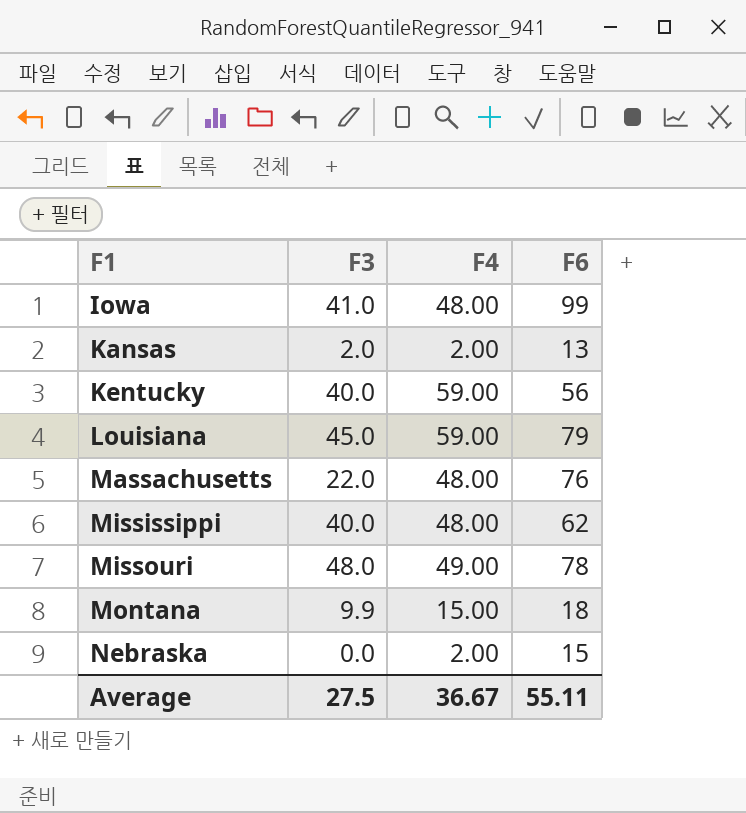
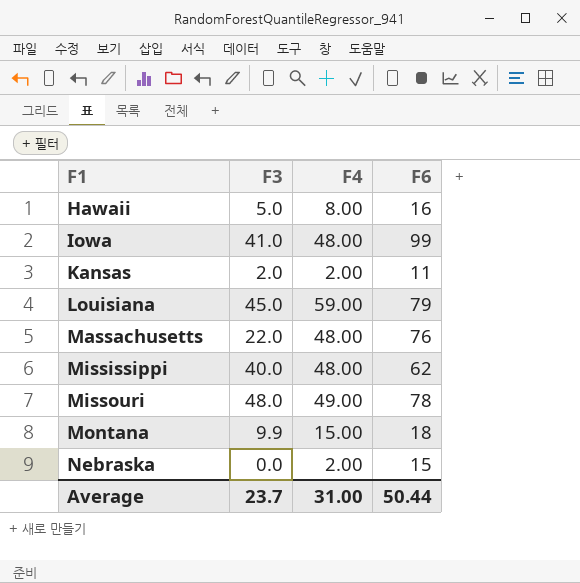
row Kentucky: 40.0 | 59.00 | 56 -> none
row Hawaii: none -> 5.0 | 8.00 | 16
Kansas | F6: 13 -> 11
Average | F3: 27.5 -> 23.7
Average | F4: 36.67 -> 31.00
Average | F6: 55.11 -> 50.44

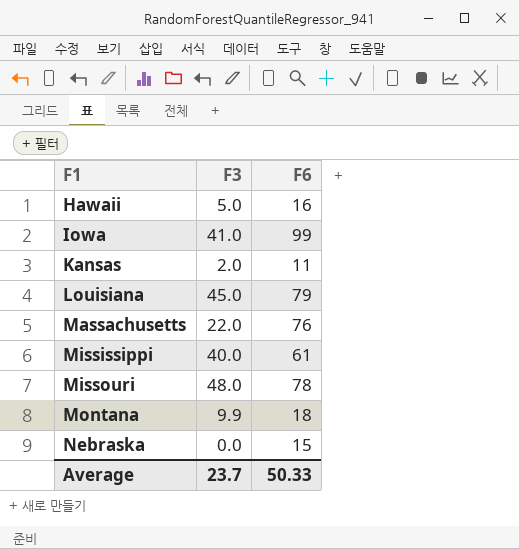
column F4 | position: 3 -> none
Mississippi | F6: 62 -> 61
Average | F6: 50.44 -> 50.33

